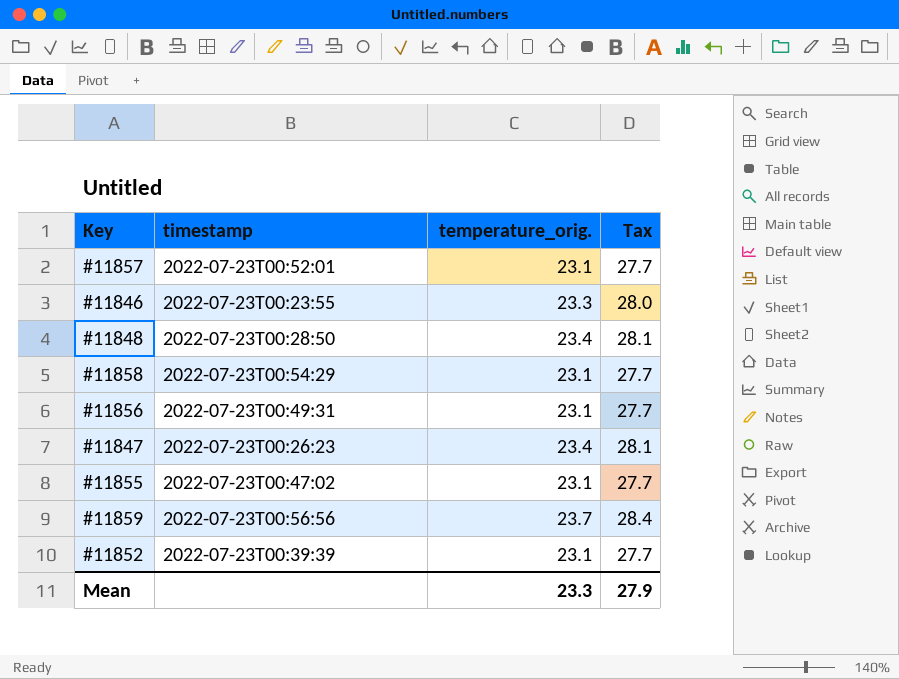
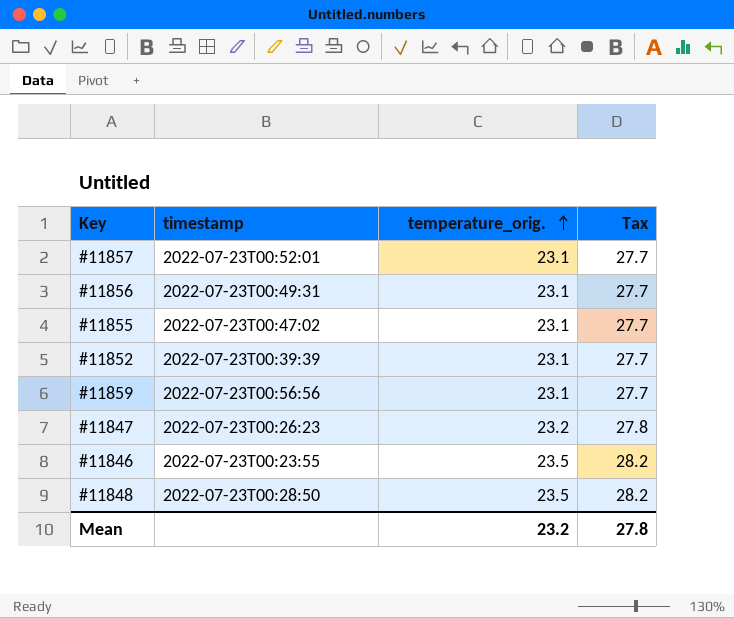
row order: none -> temperature_orig. ascending
row #11858: 2022-07-23T00:54:29 | 23.1 | 27.7 -> none
#11859 | temperature_orig.: 23.7 -> 23.1
#11859 | Tax: 28.4 -> 27.7
#11847 | temperature_orig.: 23.4 -> 23.2
#11847 | Tax: 28.1 -> 27.8
#11846 | temperature_orig.: 23.3 -> 23.5
#11846 | Tax: 28.0 -> 28.2
#11848 | temperature_orig.: 23.4 -> 23.5
#11848 | Tax: 28.1 -> 28.2
Mean | temperature_orig.: 23.3 -> 23.2
Mean | Tax: 27.9 -> 27.8

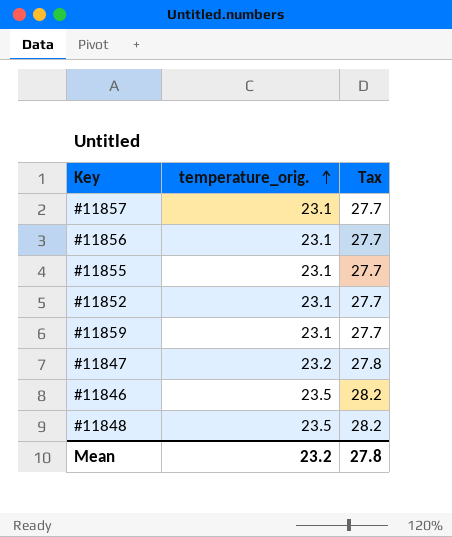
column timestamp | position: 2 -> none

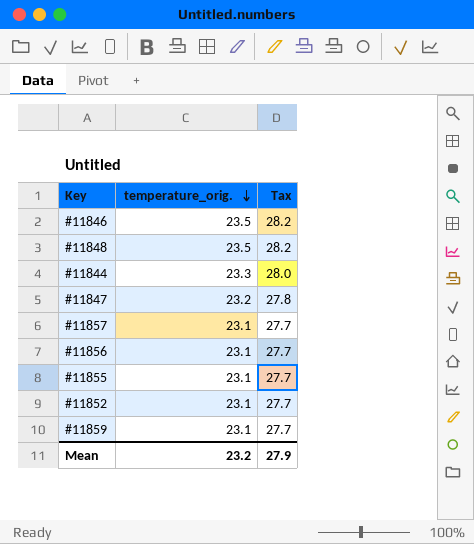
row order: temperature_orig. ascending -> temperature_orig. descending
row #11844: none -> 23.3 | 28.0
Mean | Tax: 27.8 -> 27.9

